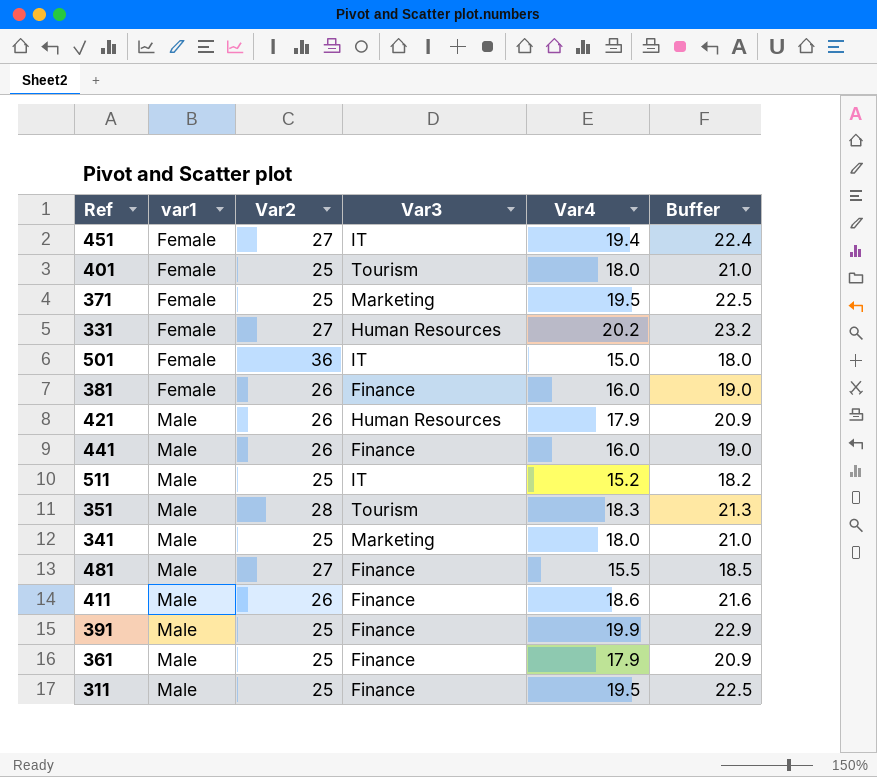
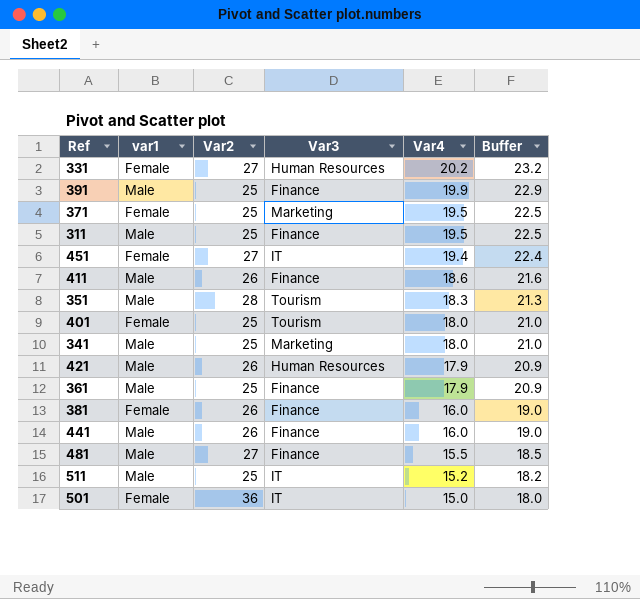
row order: var1 ascending -> Var4 descending

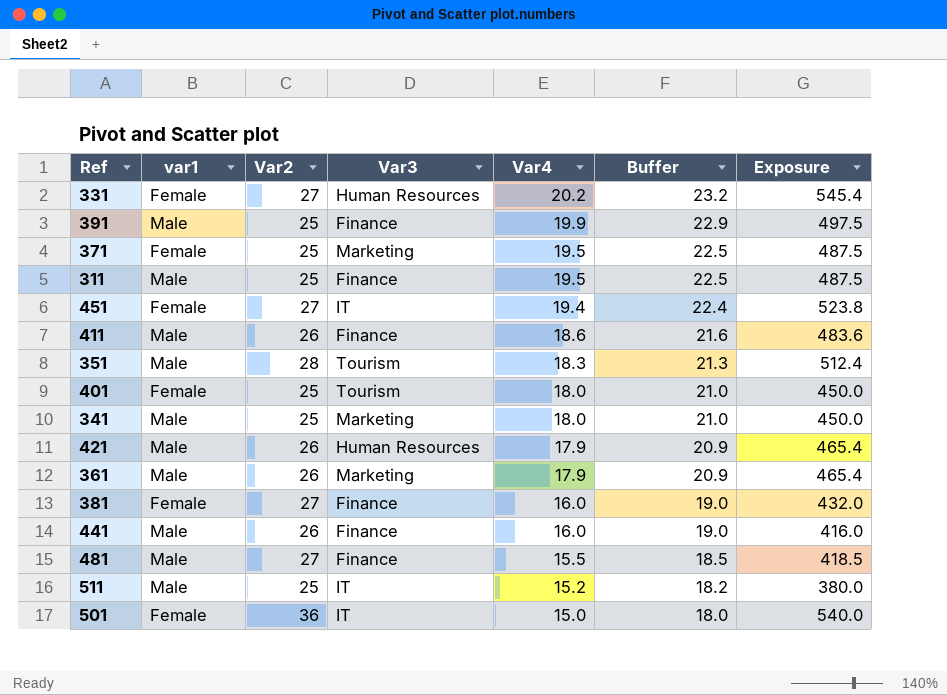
column Exposure | formula: none -> [Var2] * [Var4]
361 | Var2: 25 -> 26
361 | Var3: Finance -> Marketing
381 | Var2: 26 -> 27

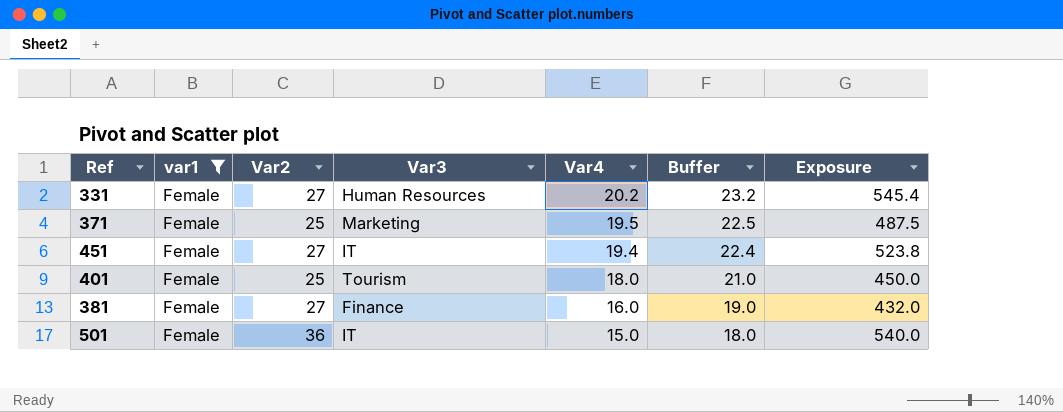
filter: none -> var1 = Female

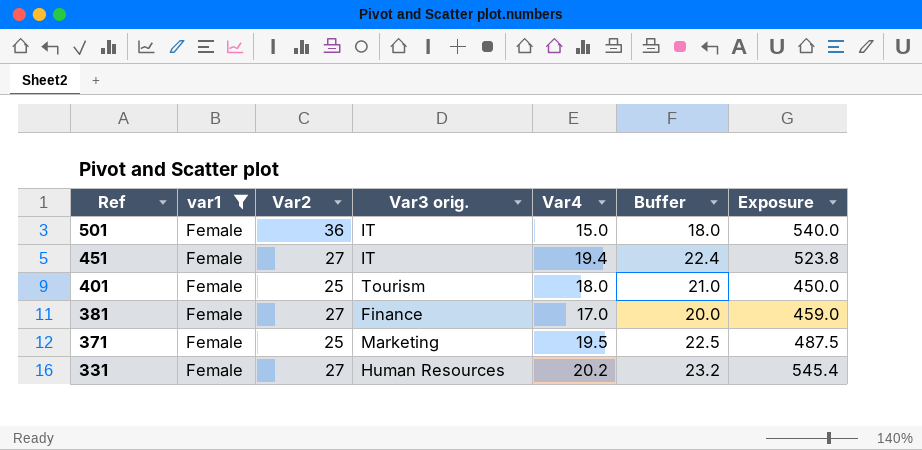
row order: Var4 descending -> Ref descending
column name: Var3 -> Var3 orig.
381 | Var4: 16.0 -> 17.0
381 | Buffer: 19.0 -> 20.0
381 | Exposure: 432.0 -> 459.0

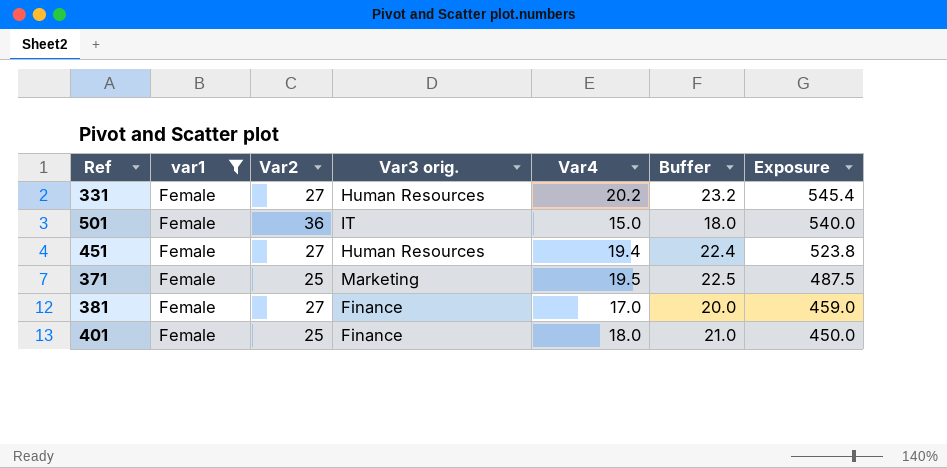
row order: Ref descending -> Exposure descending
451 | Var3 orig.: IT -> Human Resources
401 | Var3 orig.: Tourism -> Finance

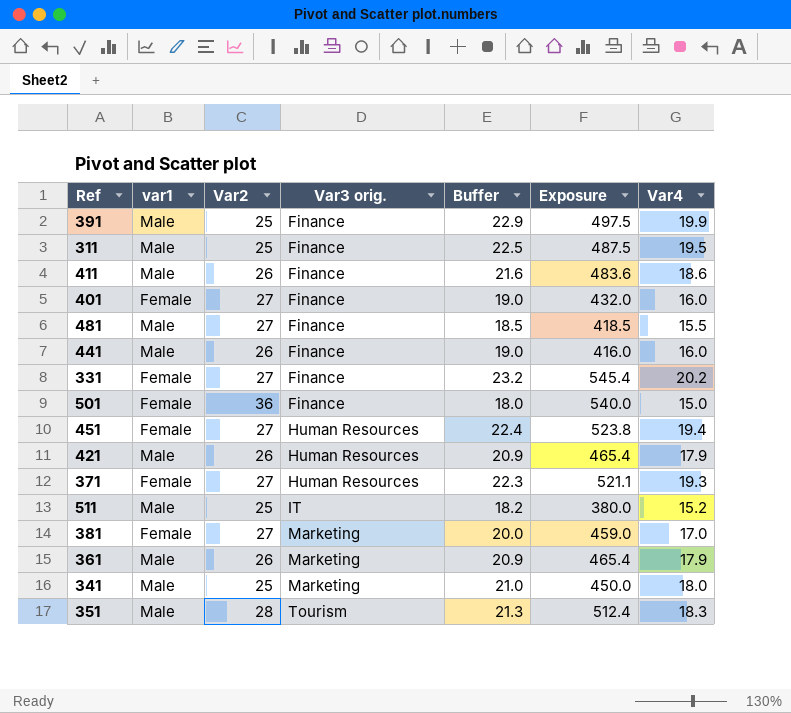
filter: var1 = Female -> none
row order: Exposure descending -> Var3 orig. ascending
column Var4 | position: 5 -> 7
401 | Var2: 25 -> 27
401 | Buffer: 21.0 -> 19.0
401 | Exposure: 450.0 -> 432.0
401 | Var4: 18.0 -> 16.0
331 | Var3 orig.: Human Resources -> Finance
501 | Var3 orig.: IT -> Finance
371 | Var2: 25 -> 27
371 | Var3 orig.: Marketing -> Human Resources
371 | Buffer: 22.5 -> 22.3
371 | Exposure: 487.5 -> 521.1
371 | Var4: 19.5 -> 19.3
381 | Var3 orig.: Finance -> Marketing

